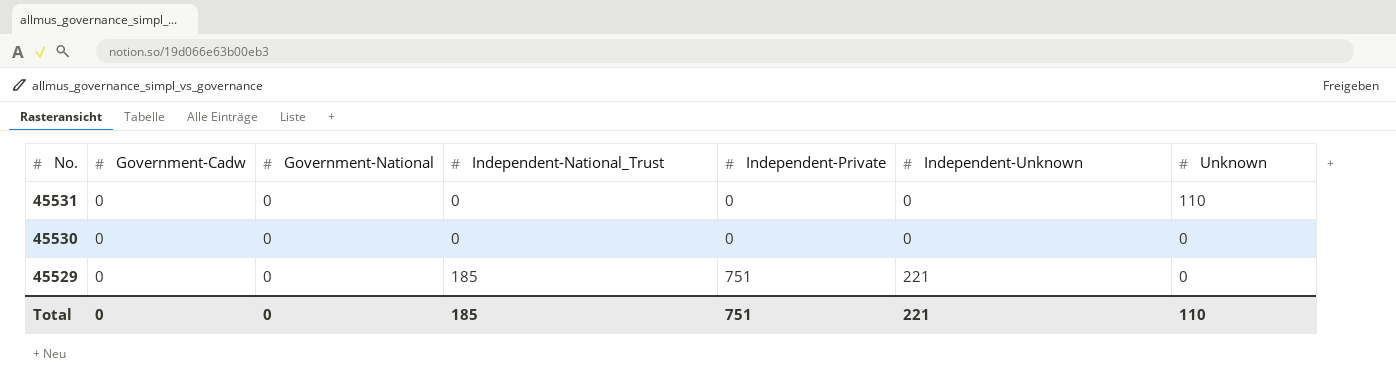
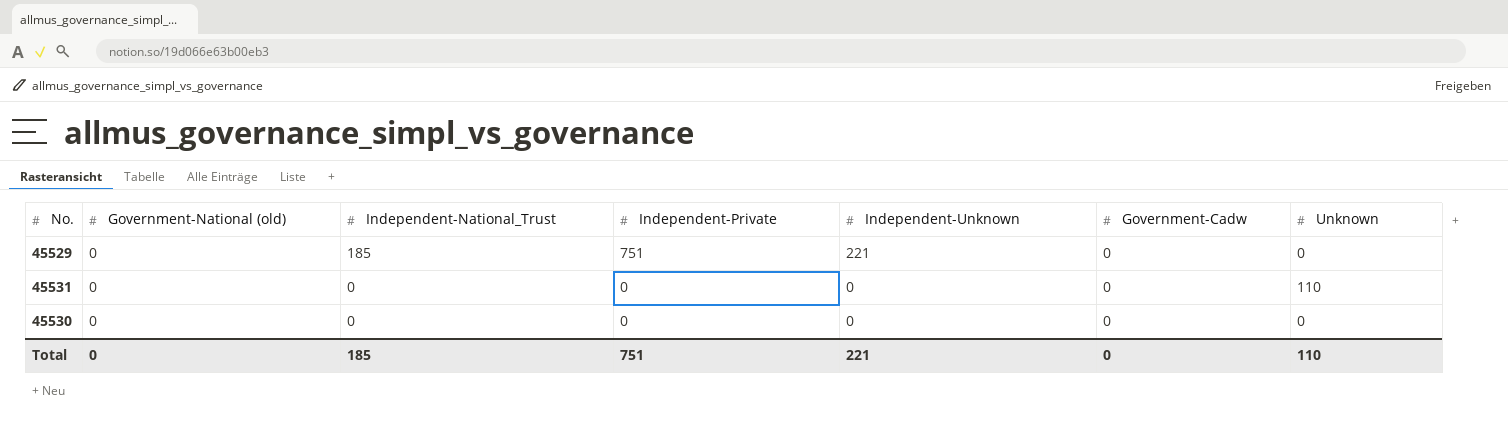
row order: No. descending -> Independent-National_Trust descending
column name: Government-National -> Government-National (old)
column Government-Cadw | position: 2 -> 6

